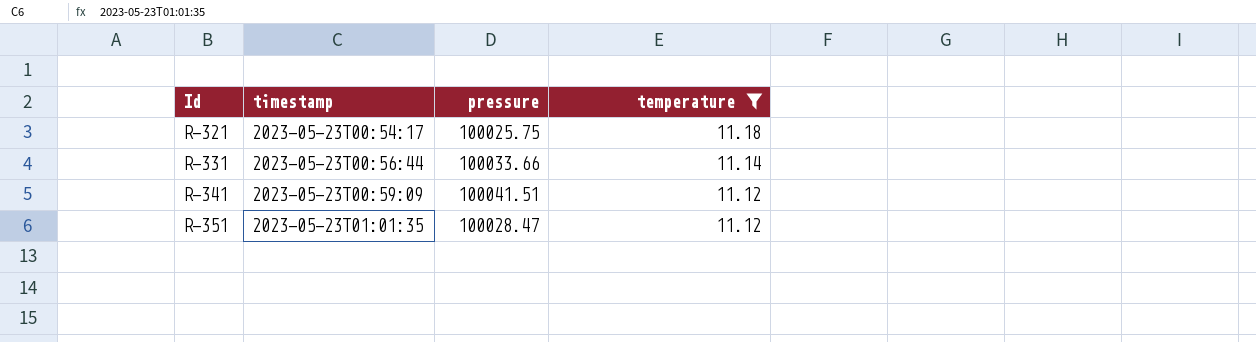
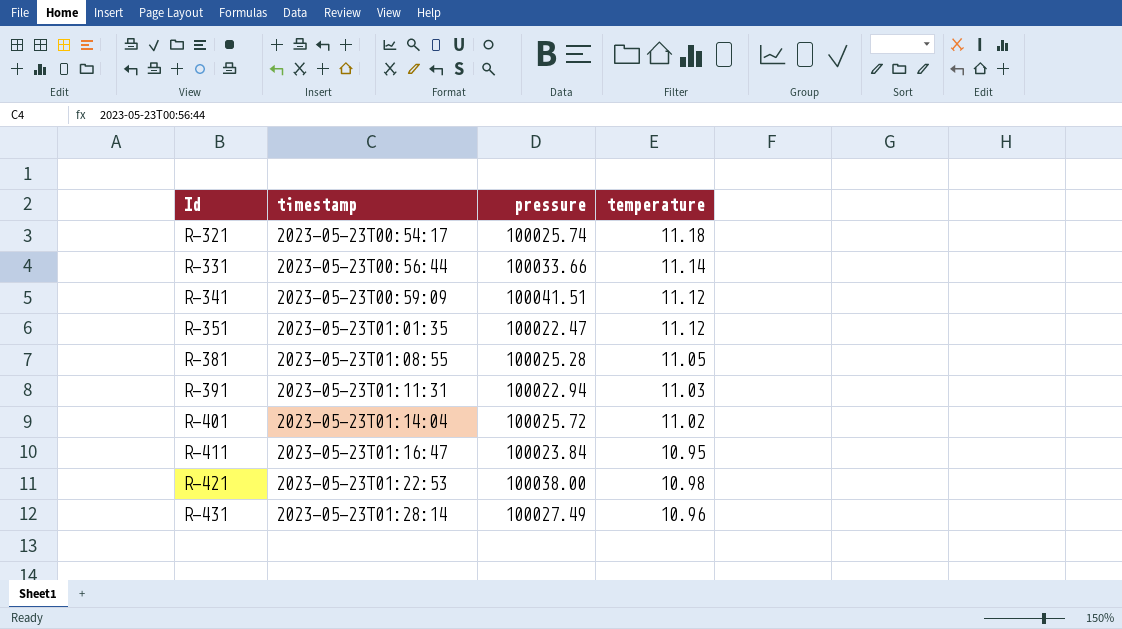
filter: temperature >= 11.12 -> none
R-321 | pressure: 100025.75 -> 100025.74
R-351 | pressure: 100028.47 -> 100022.47

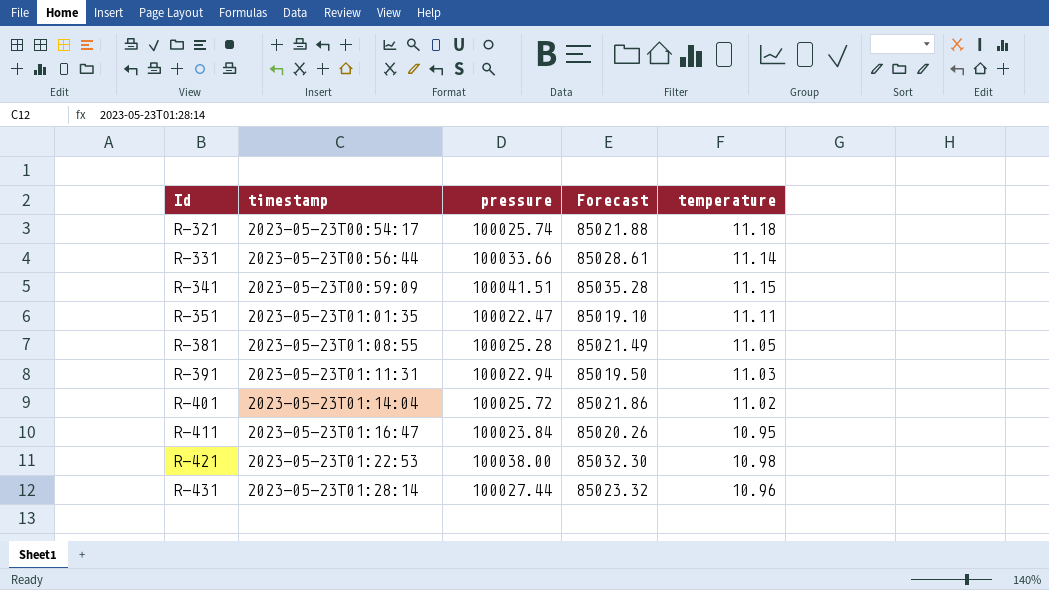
column Forecast | formula: none -> [pressure] * 0.85
R-341 | temperature: 11.12 -> 11.15
R-351 | temperature: 11.12 -> 11.11
R-431 | pressure: 100027.49 -> 100027.44

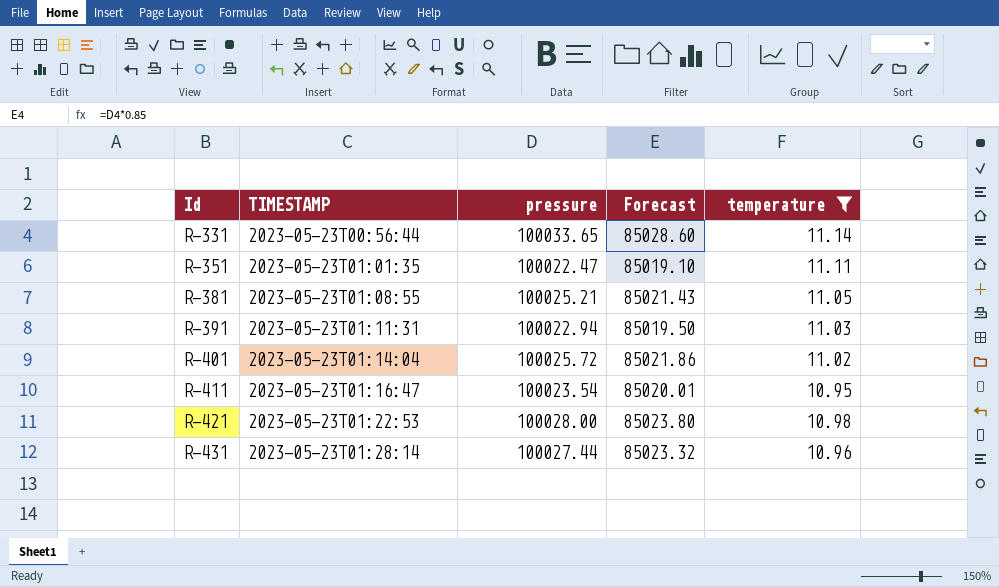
filter: none -> temperature <= 11.14
column name: timestamp -> TIMESTAMP
R-331 | pressure: 100033.66 -> 100033.65
R-331 | Forecast: 85028.61 -> 85028.60
R-381 | pressure: 100025.28 -> 100025.21
R-381 | Forecast: 85021.49 -> 85021.43
R-411 | pressure: 100023.84 -> 100023.54
R-411 | Forecast: 85020.26 -> 85020.01
R-421 | pressure: 100038.00 -> 100028.00
R-421 | Forecast: 85032.30 -> 85023.80

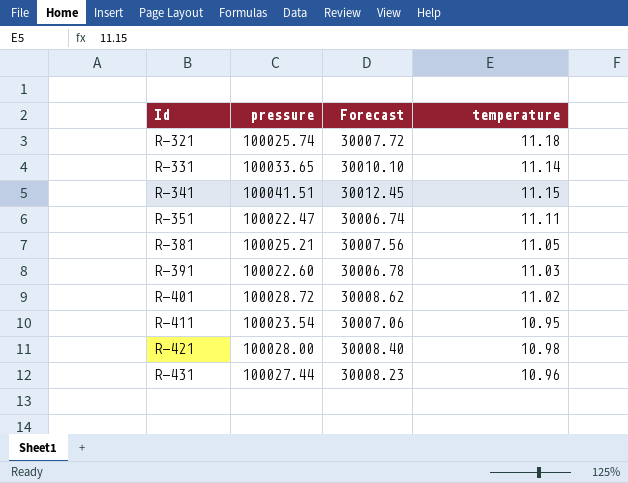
filter: temperature <= 11.14 -> none
column TIMESTAMP | position: 2 -> none
column Forecast | formula: [pressure] * 0.85 -> [pressure] * 0.3
R-391 | pressure: 100022.94 -> 100022.60
R-401 | pressure: 100025.72 -> 100028.72

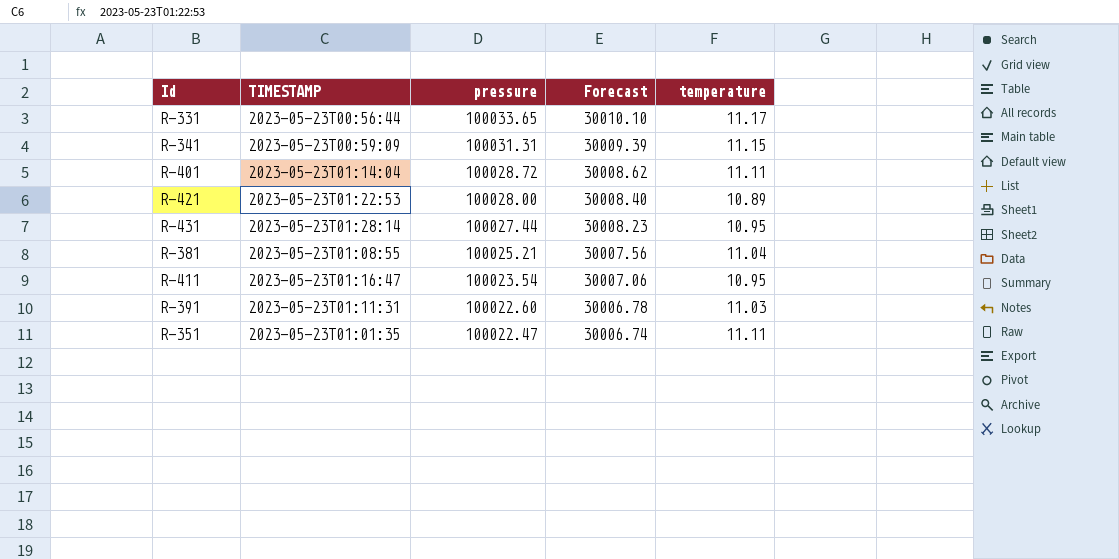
row order: Id ascending -> pressure descending
column TIMESTAMP | position: none -> 2
row R-321: 100025.74 | 30007.72 | 11.18 -> none
R-331 | temperature: 11.14 -> 11.17
R-341 | pressure: 100041.51 -> 100031.31
R-341 | Forecast: 30012.45 -> 30009.39
R-401 | temperature: 11.02 -> 11.11
R-421 | temperature: 10.98 -> 10.89
R-431 | temperature: 10.96 -> 10.95
R-381 | temperature: 11.05 -> 11.04

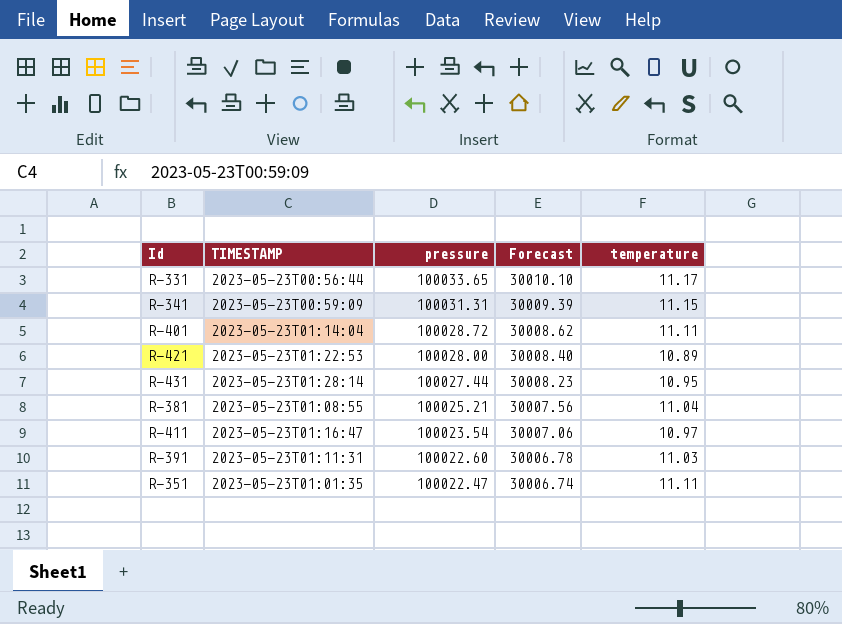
R-411 | temperature: 10.95 -> 10.97

